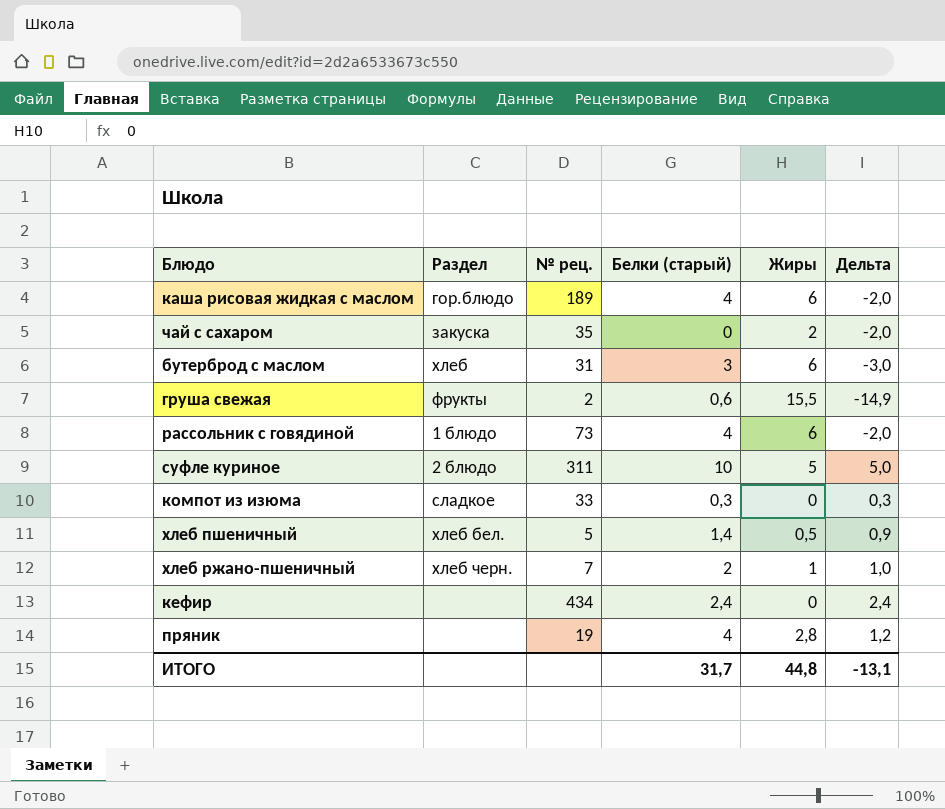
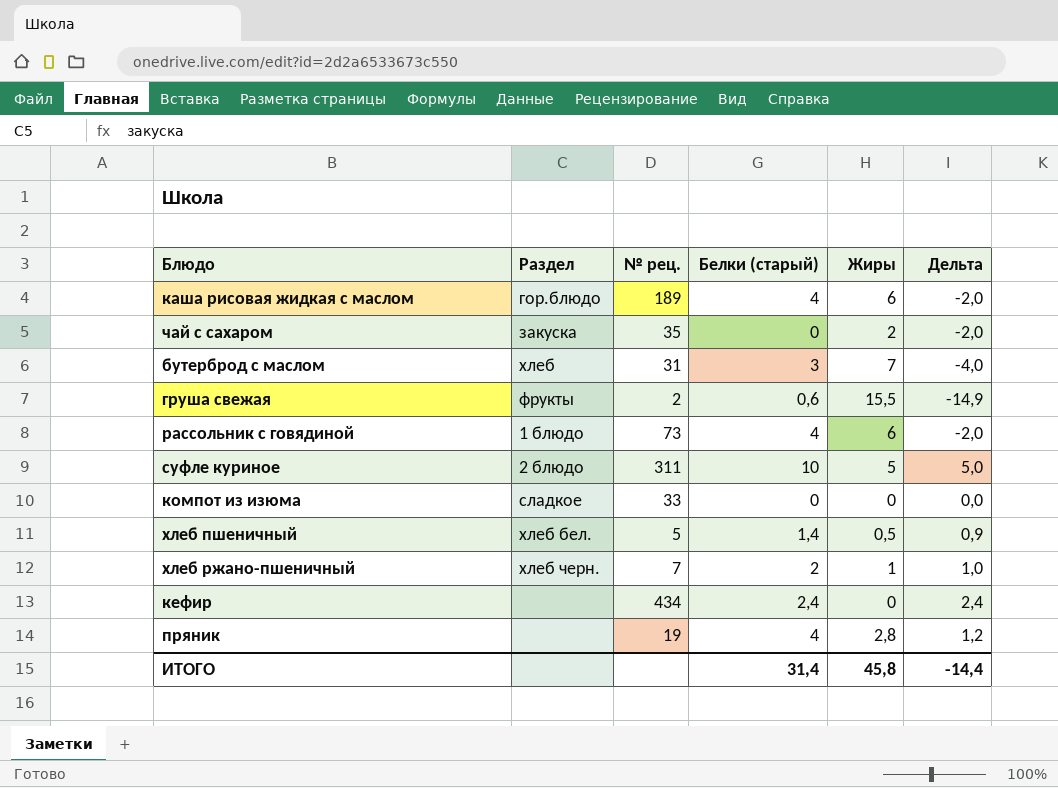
бутерброд с маслом | Жиры: 6 -> 7
бутерброд с маслом | Дельта: -3,0 -> -4,0
компот из изюма | Белки (старый): 0,3 -> 0
компот из изюма | Дельта: 0,3 -> 0,0
ИТОГО | Белки (старый): 31,7 -> 31,4
ИТОГО | Жиры: 44,8 -> 45,8
ИТОГО | Дельта: -13,1 -> -14,4

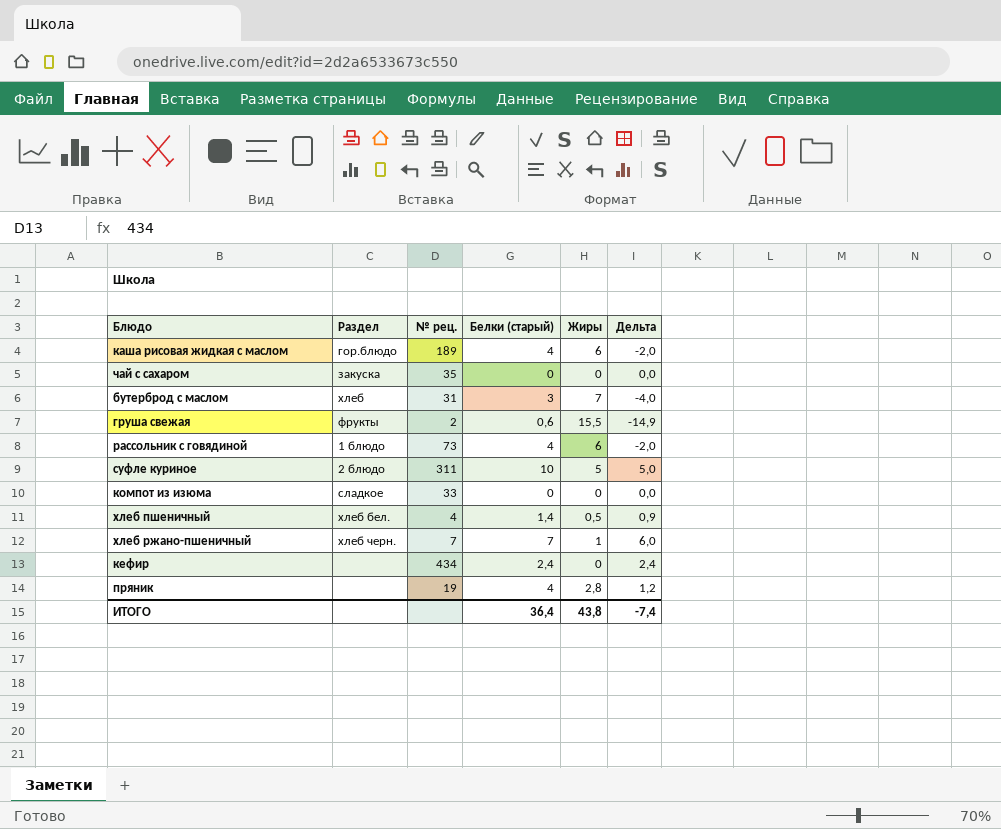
чай с сахаром | Жиры: 2 -> 0
чай с сахаром | Дельта: -2,0 -> 0,0
хлеб пшеничный | № рец.: 5 -> 4
хлеб ржано-пшеничный | Белки (старый): 2 -> 7
хлеб ржано-пшеничный | Дельта: 1,0 -> 6,0
ИТОГО | Белки (старый): 31,4 -> 36,4
ИТОГО | Жиры: 45,8 -> 43,8
ИТОГО | Дельта: -14,4 -> -7,4

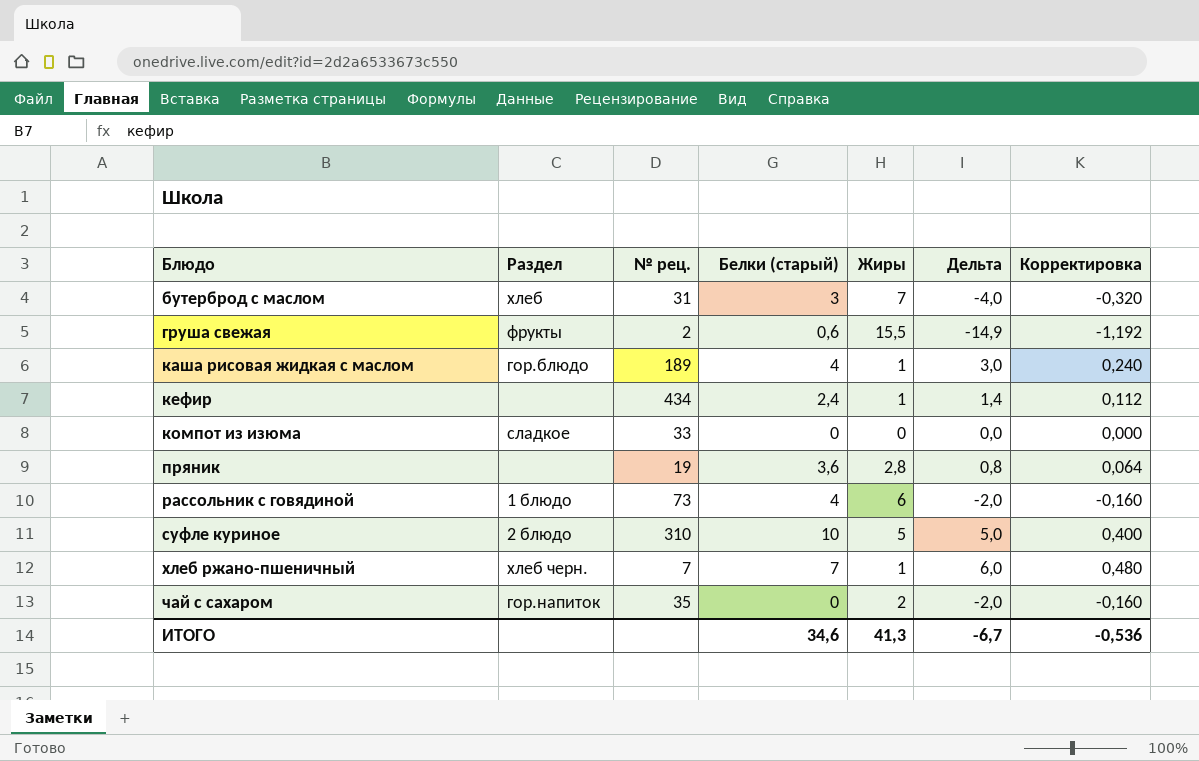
row order: none -> Блюдо ascending
column Корректировка | formula: none -> [Дельта] * 0,08
row хлеб пшеничный: хлеб бел. | 4 | 1,4 | 0,5 | 0,9 -> none
каша рисовая жидкая с маслом | Жиры: 6 -> 1
каша рисовая жидкая с маслом | Дельта: -2,0 -> 3,0
кефир | Жиры: 0 -> 1
кефир | Дельта: 2,4 -> 1,4
пряник | Белки (старый): 4 -> 3,6
пряник | Дельта: 1,2 -> 0,8
суфле куриное | № рец.: 311 -> 310
чай с сахаром | Раздел: закуска -> гор.напиток
чай с сахаром | Жиры: 0 -> 2
чай с сахаром | Дельта: 0,0 -> -2,0
ИТОГО | Белки (старый): 36,4 -> 34,6
ИТОГО | Жиры: 43,8 -> 41,3
ИТОГО | Дельта: -7,4 -> -6,7

